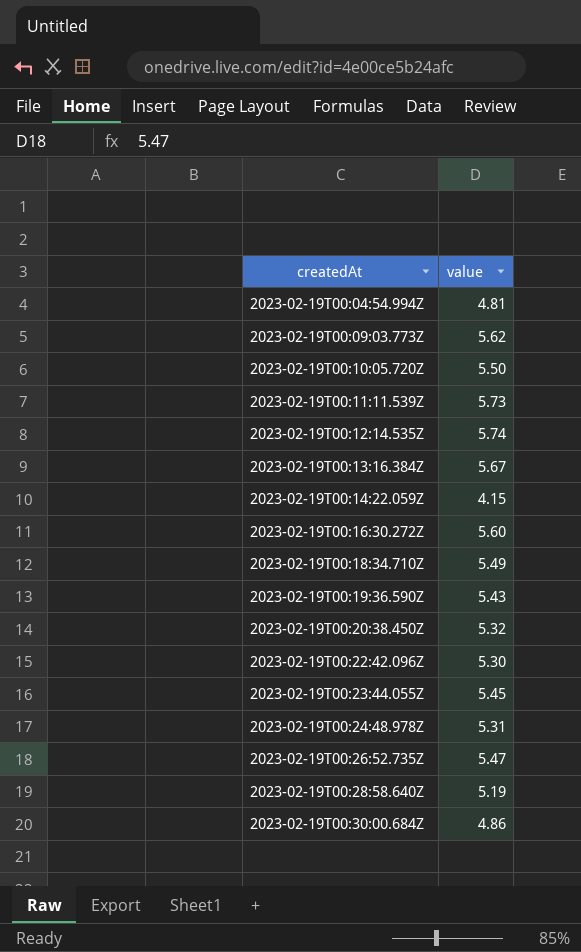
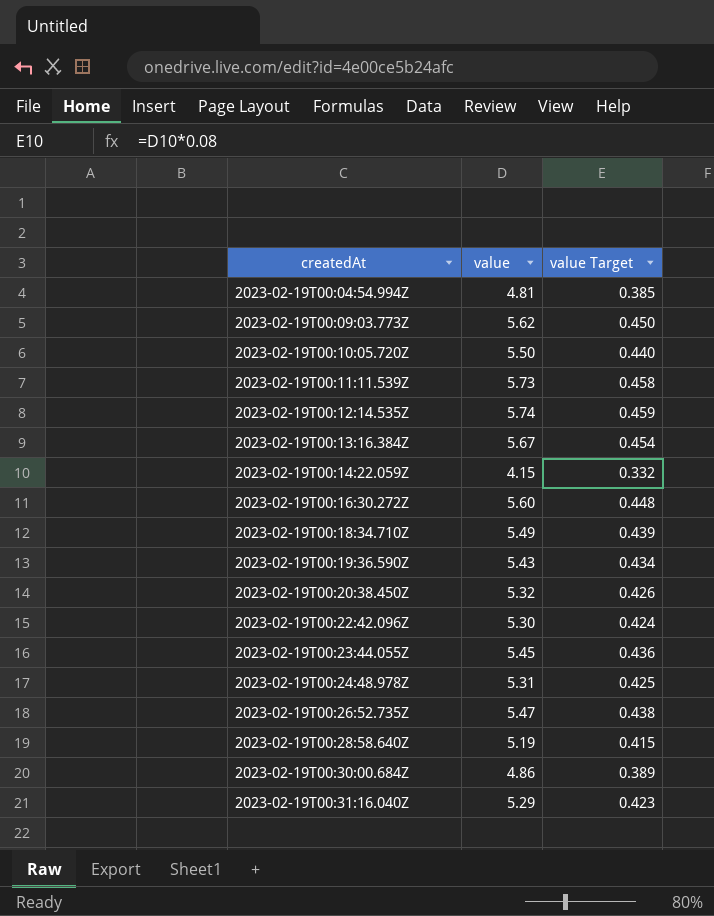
column value Target | formula: none -> [value] * 0.08
row 2023-02-19T00:31:16.040Z: none -> 5.29 | 0.423

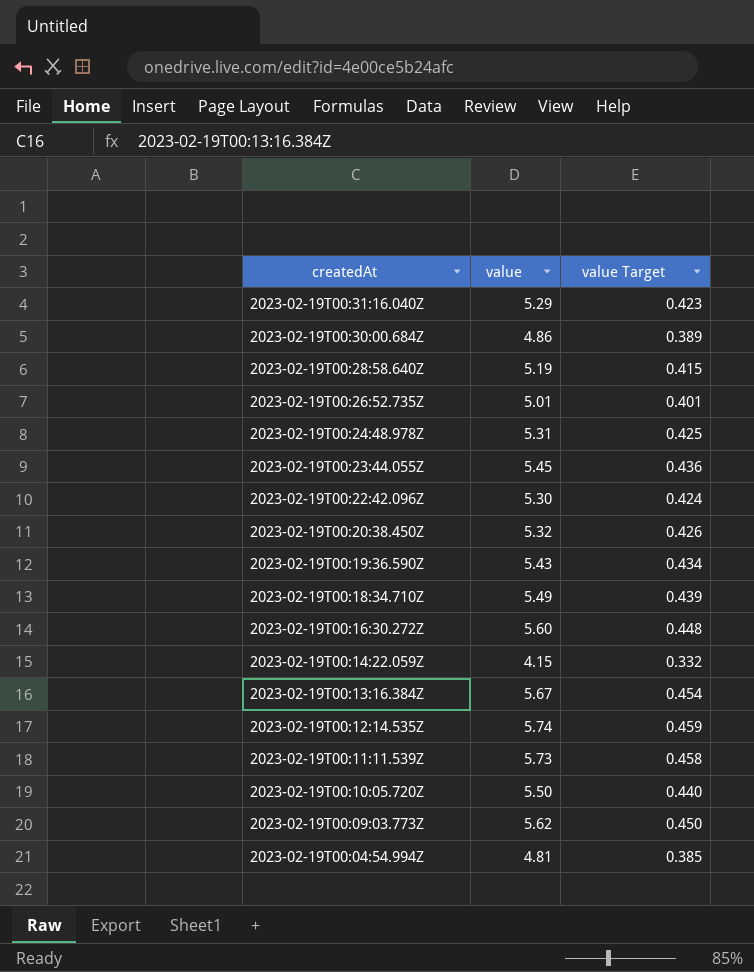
row order: createdAt ascending -> createdAt descending
2023-02-19T00:26:52.735Z | value: 5.47 -> 5.01
2023-02-19T00:26:52.735Z | value Target: 0.438 -> 0.401

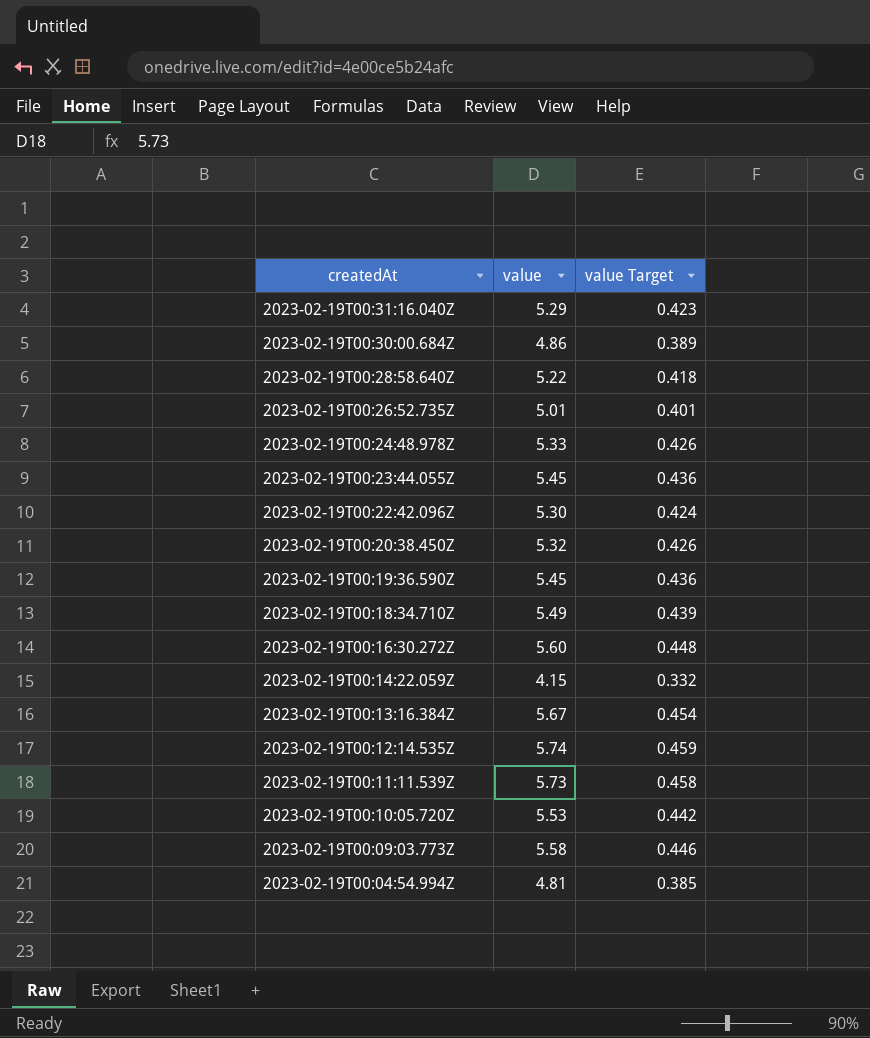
2023-02-19T00:28:58.640Z | value: 5.19 -> 5.22
2023-02-19T00:28:58.640Z | value Target: 0.415 -> 0.418
2023-02-19T00:24:48.978Z | value: 5.31 -> 5.33
2023-02-19T00:24:48.978Z | value Target: 0.425 -> 0.426
2023-02-19T00:19:36.590Z | value: 5.43 -> 5.45
2023-02-19T00:19:36.590Z | value Target: 0.434 -> 0.436
2023-02-19T00:10:05.720Z | value: 5.50 -> 5.53
2023-02-19T00:10:05.720Z | value Target: 0.440 -> 0.442
2023-02-19T00:09:03.773Z | value: 5.62 -> 5.58
2023-02-19T00:09:03.773Z | value Target: 0.450 -> 0.446

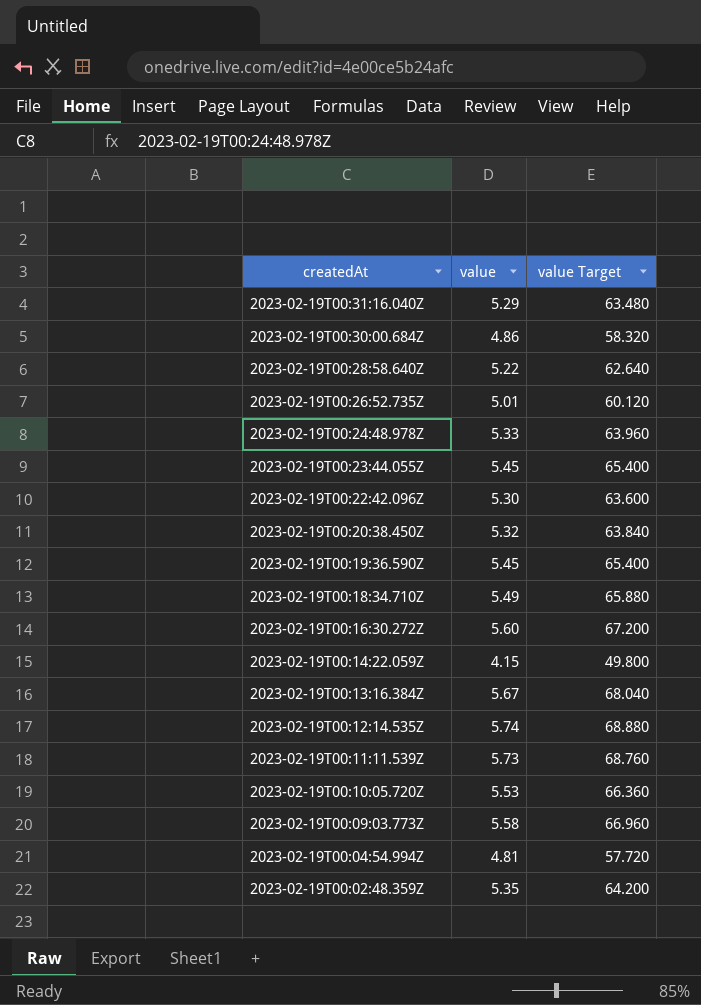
column value Target | formula: [value] * 0.08 -> [value] * 12
row 2023-02-19T00:02:48.359Z: none -> 5.35 | 64.200

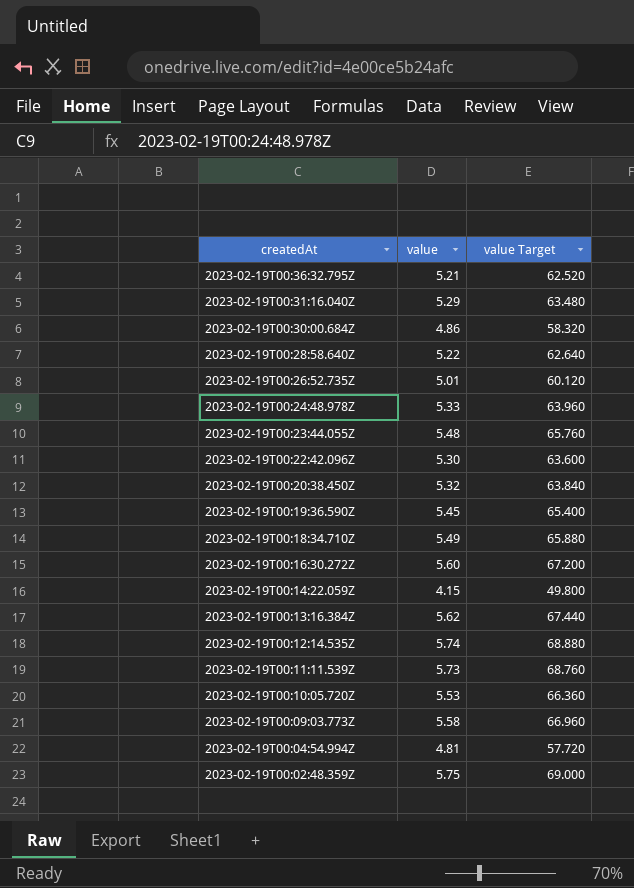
row 2023-02-19T00:36:32.795Z: none -> 5.21 | 62.520
2023-02-19T00:23:44.055Z | value: 5.45 -> 5.48
2023-02-19T00:23:44.055Z | value Target: 65.400 -> 65.760
2023-02-19T00:13:16.384Z | value: 5.67 -> 5.62
2023-02-19T00:13:16.384Z | value Target: 68.040 -> 67.440
2023-02-19T00:02:48.359Z | value: 5.35 -> 5.75
2023-02-19T00:02:48.359Z | value Target: 64.200 -> 69.000

